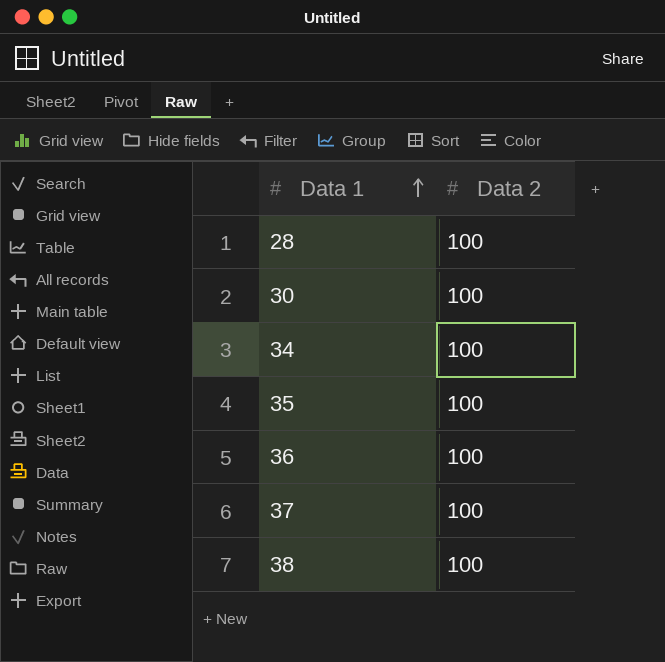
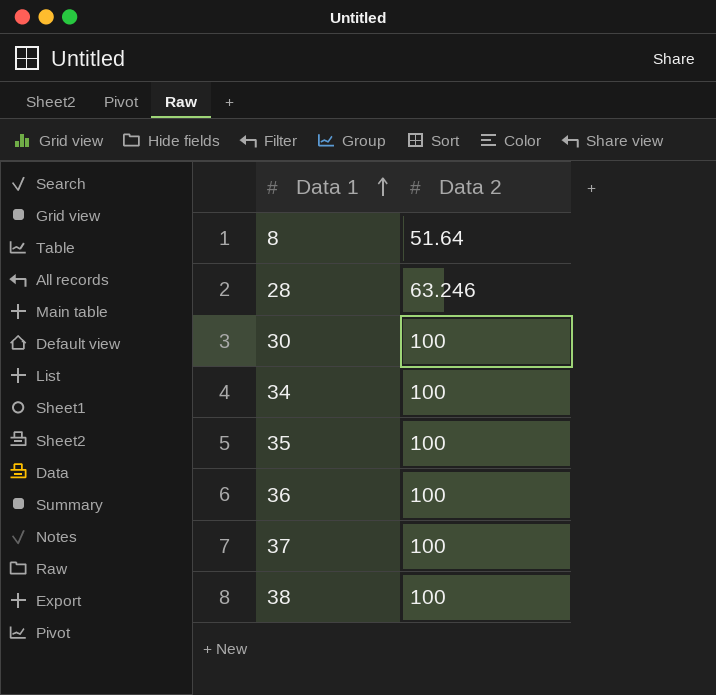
row 8: none -> 51.64
28 | Data 2: 100 -> 63.246

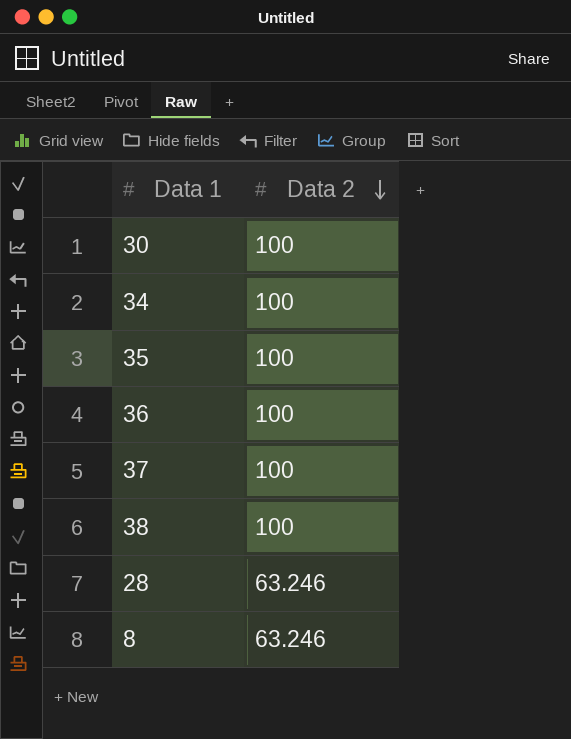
row order: Data 1 ascending -> Data 2 descending
8 | Data 2: 51.64 -> 63.246

